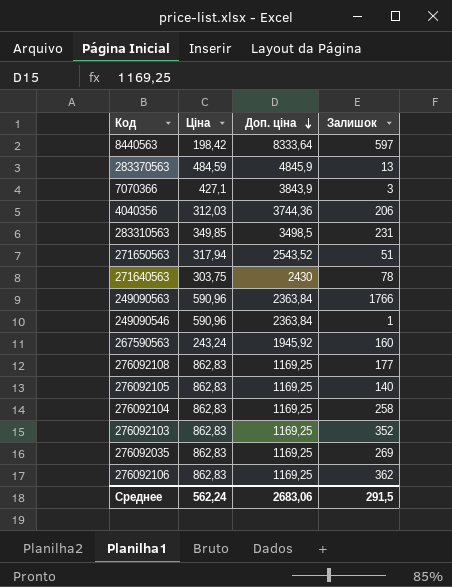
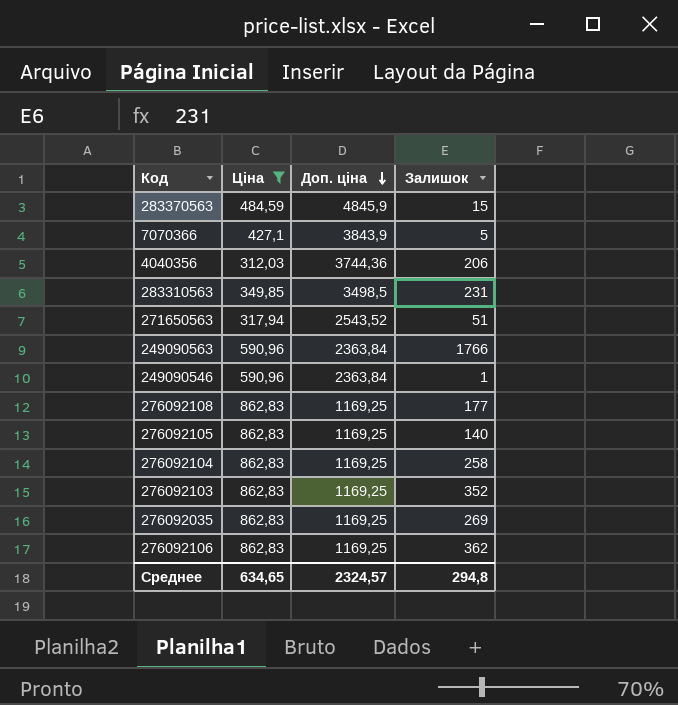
filter: none -> Ціна >= 312,03
283370563 | Залишок: 13 -> 15
7070366 | Залишок: 3 -> 5
Среднее | Ціна: 562,24 -> 634,65
Среднее | Доп. ціна: 2683,06 -> 2324,57
Среднее | Залишок: 291,5 -> 294,8

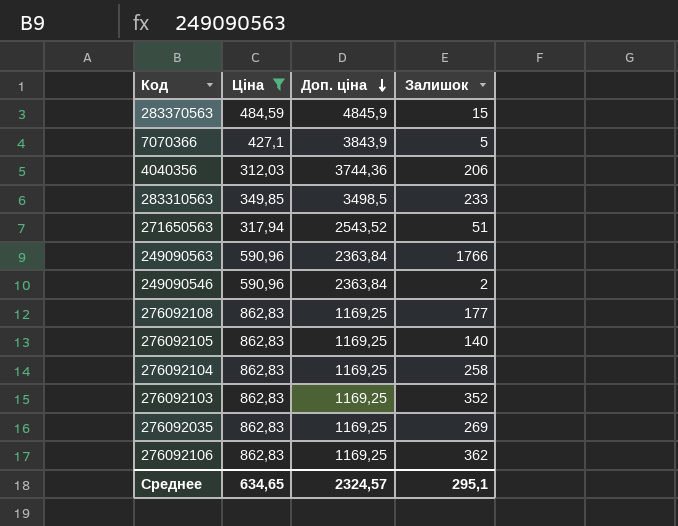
283310563 | Залишок: 231 -> 233
249090546 | Залишок: 1 -> 2
Среднее | Залишок: 294,8 -> 295,1

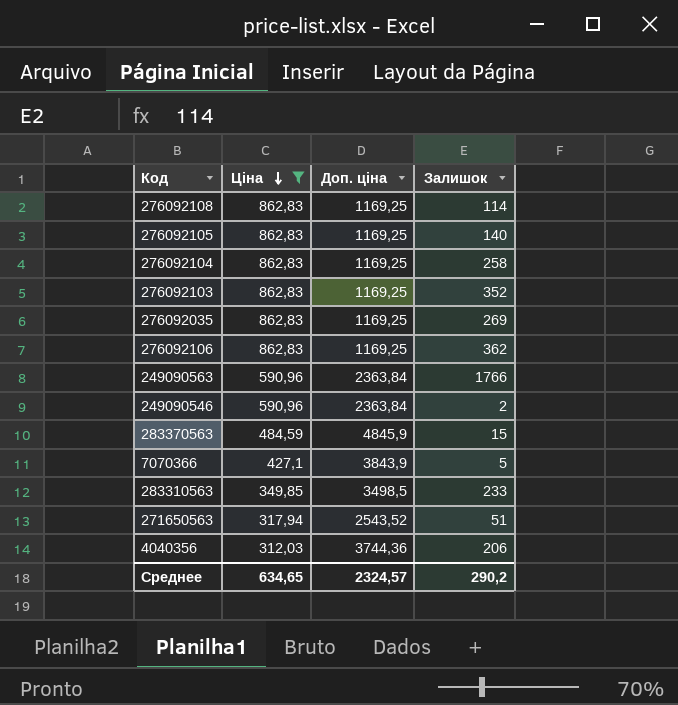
row order: Доп. ціна descending -> Ціна descending
276092108 | Залишок: 177 -> 114
Среднее | Залишок: 295,1 -> 290,2

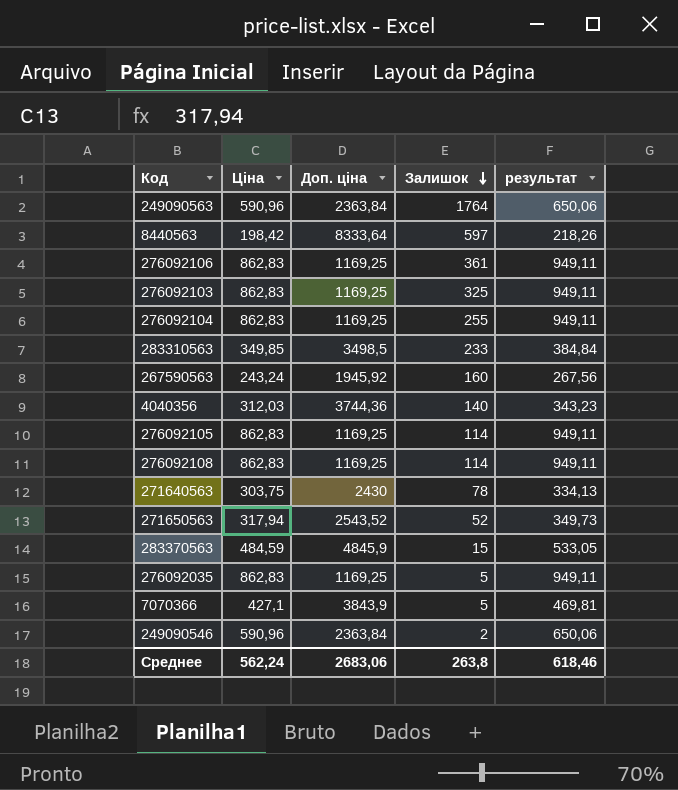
filter: Ціна >= 312,03 -> none
row order: Ціна descending -> Залишок descending
column результат | formula: none -> [Ціна] * 1,1
249090563 | Залишок: 1766 -> 1764
276092106 | Залишок: 362 -> 361
276092103 | Залишок: 352 -> 325
276092104 | Залишок: 258 -> 255
4040356 | Залишок: 206 -> 140
276092105 | Залишок: 140 -> 114
271650563 | Залишок: 51 -> 52
276092035 | Залишок: 269 -> 5
Среднее | Ціна: 634,65 -> 562,24
Среднее | Доп. ціна: 2324,57 -> 2683,06
Среднее | Залишок: 290,2 -> 263,8

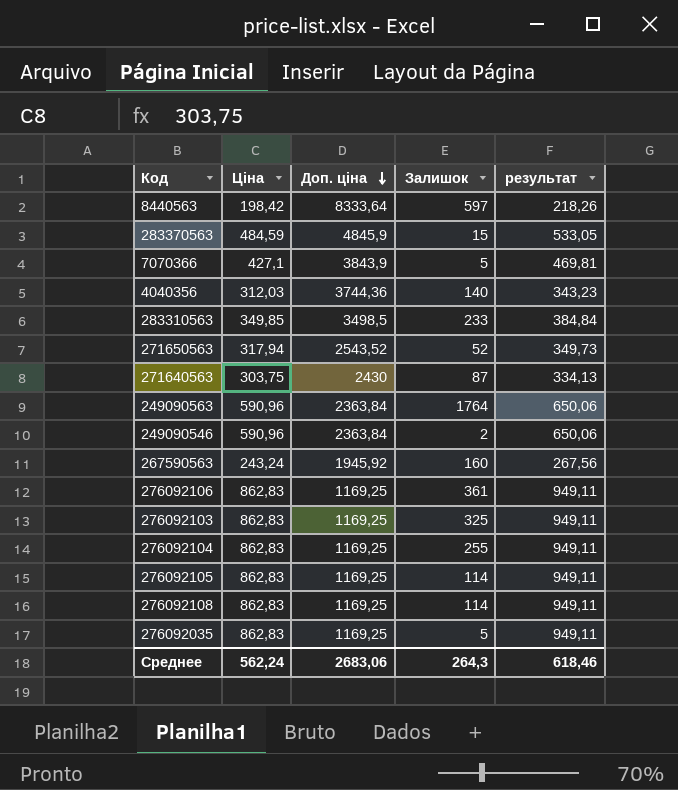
row order: Залишок descending -> Доп. ціна descending
271640563 | Залишок: 78 -> 87
Среднее | Залишок: 263,8 -> 264,3

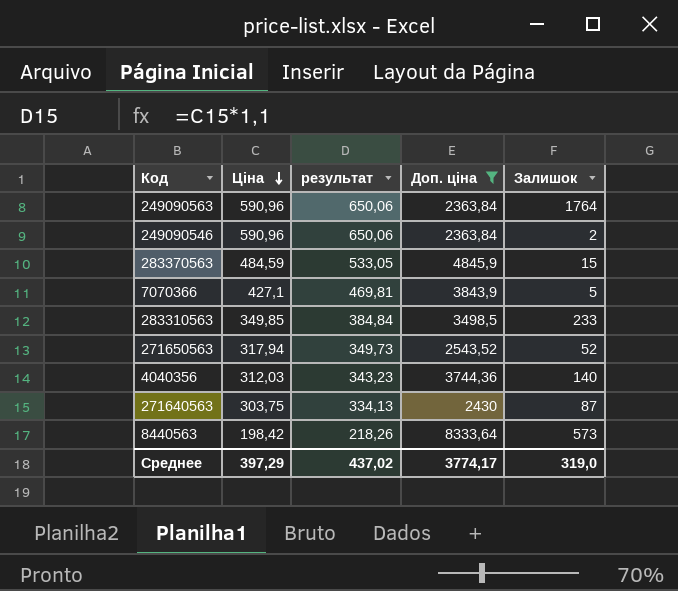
filter: none -> Доп. ціна >= 2363,84
row order: Доп. ціна descending -> Ціна descending
column результат | position: 5 -> 3
8440563 | Залишок: 597 -> 573
Среднее | Ціна: 562,24 -> 397,29
Среднее | результат: 618,46 -> 437,02
Среднее | Доп. ціна: 2683,06 -> 3774,17
Среднее | Залишок: 264,3 -> 319,0

